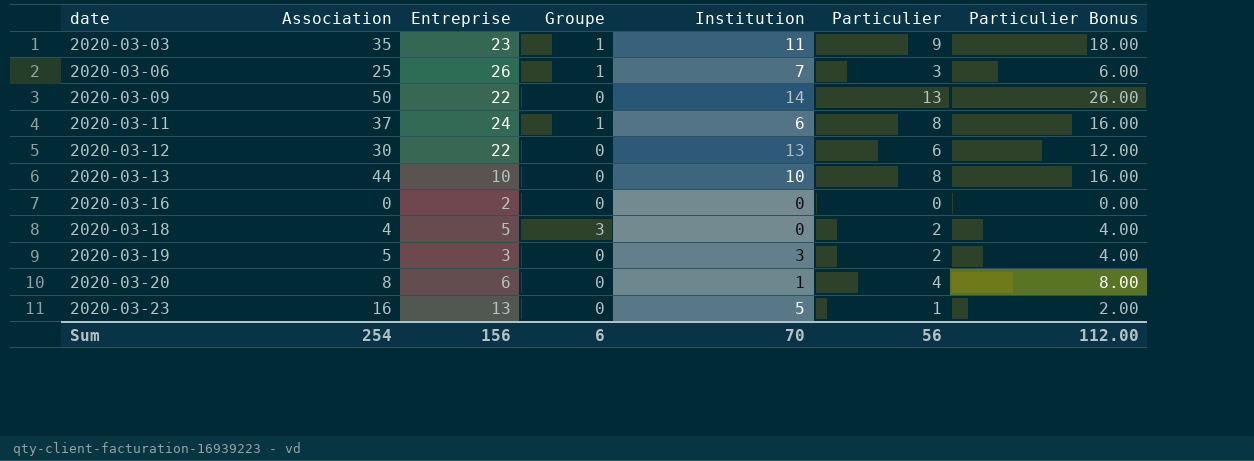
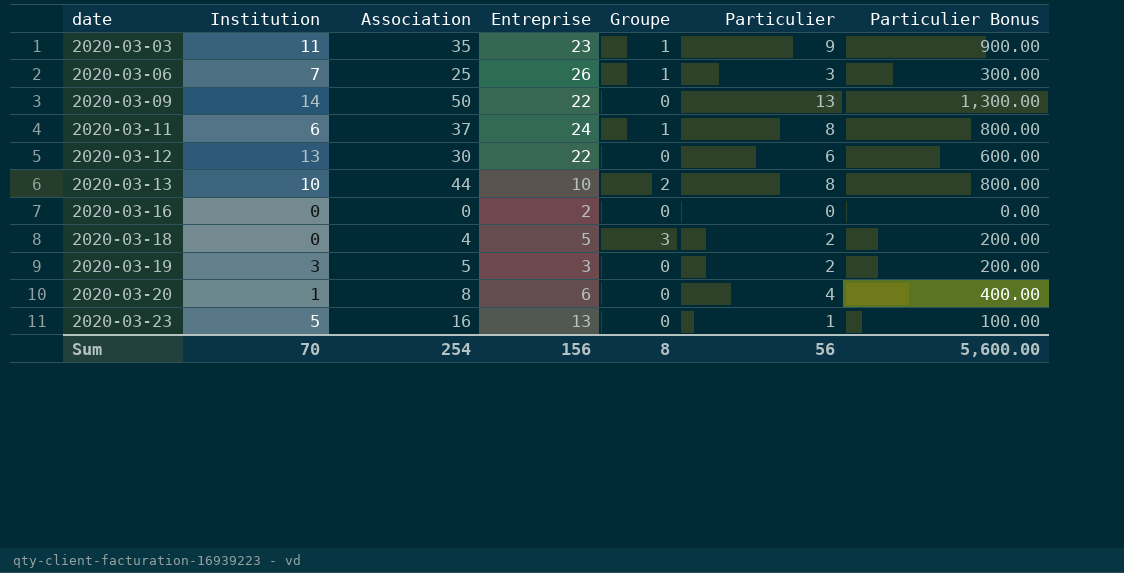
column Institution | position: 5 -> 2
column Particulier Bonus | formula: [Particulier] * 2 -> [Particulier] * 100
2020-03-13 | Groupe: 0 -> 2
Sum | Groupe: 6 -> 8
Sum | Particulier Bonus: 112.00 -> 5,600.00

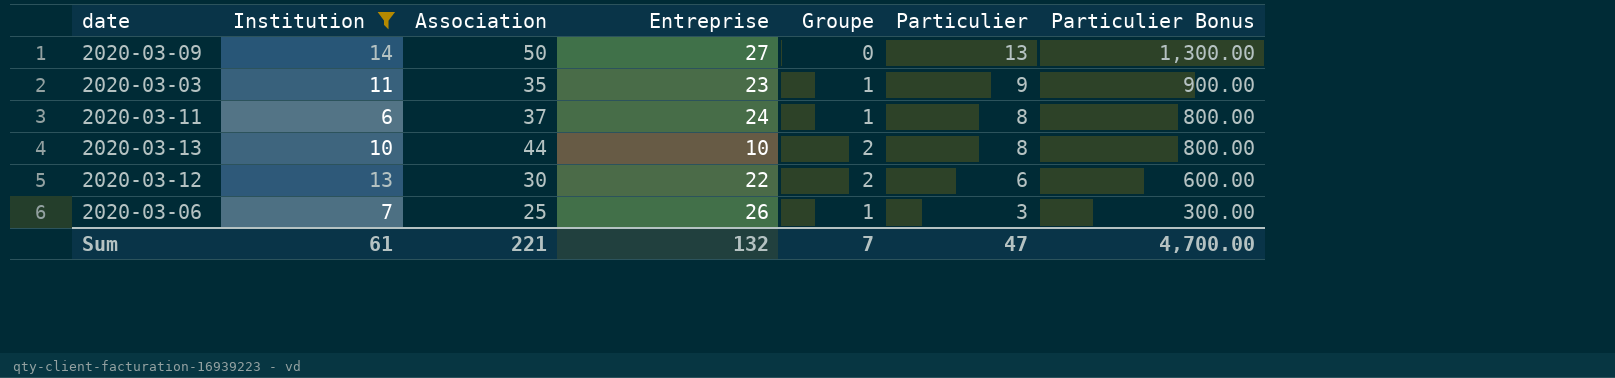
filter: none -> Institution >= 6
row order: date ascending -> Particulier descending
2020-03-09 | Entreprise: 22 -> 27
2020-03-12 | Groupe: 0 -> 2
Sum | Institution: 70 -> 61
Sum | Association: 254 -> 221
Sum | Entreprise: 156 -> 132
Sum | Groupe: 8 -> 7
Sum | Particulier: 56 -> 47
Sum | Particulier Bonus: 5,600.00 -> 4,700.00

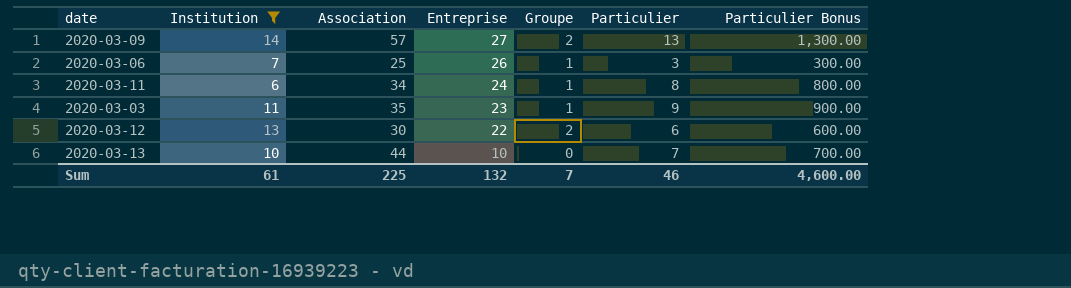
row order: Particulier descending -> Entreprise descending
2020-03-09 | Association: 50 -> 57
2020-03-09 | Groupe: 0 -> 2
2020-03-11 | Association: 37 -> 34
2020-03-13 | Groupe: 2 -> 0
2020-03-13 | Particulier: 8 -> 7
2020-03-13 | Particulier Bonus: 800.00 -> 700.00
Sum | Association: 221 -> 225
Sum | Particulier: 47 -> 46
Sum | Particulier Bonus: 4,700.00 -> 4,600.00

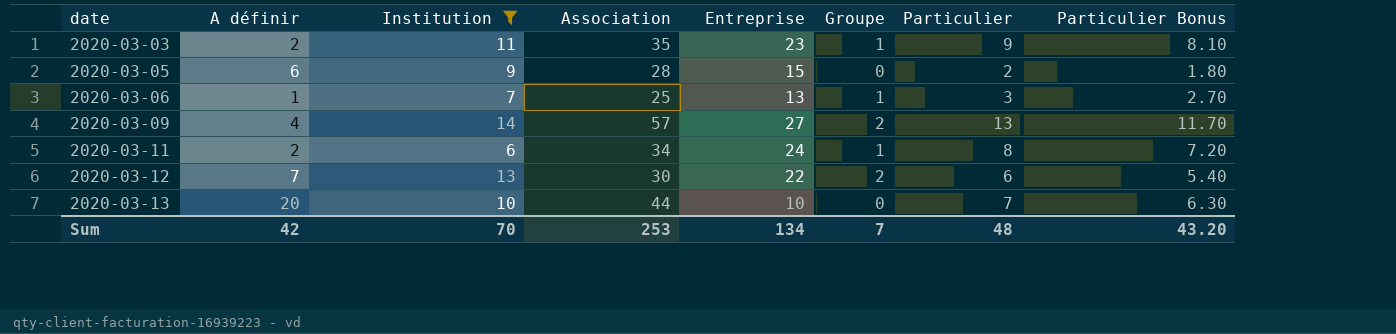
row order: Entreprise descending -> date ascending
column A définir | position: none -> 2
column Particulier Bonus | formula: [Particulier] * 100 -> [Particulier] * 0.9
row 2020-03-05: none -> 6 | 9 | 28 | 15 | 0 | 2 | 1.80
2020-03-06 | Entreprise: 26 -> 13
Sum | Institution: 61 -> 70
Sum | Association: 225 -> 253
Sum | Entreprise: 132 -> 134
Sum | Particulier: 46 -> 48
Sum | Particulier Bonus: 4,600.00 -> 43.20

